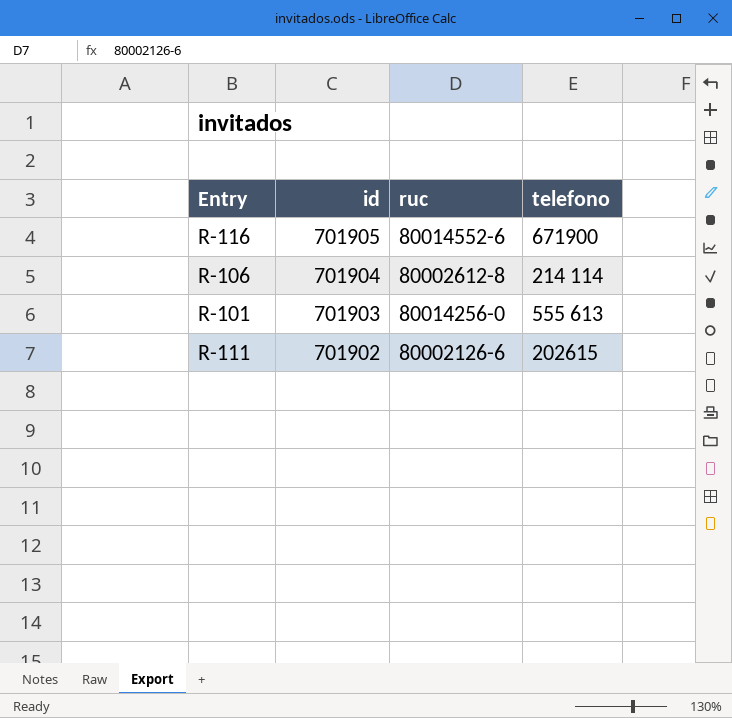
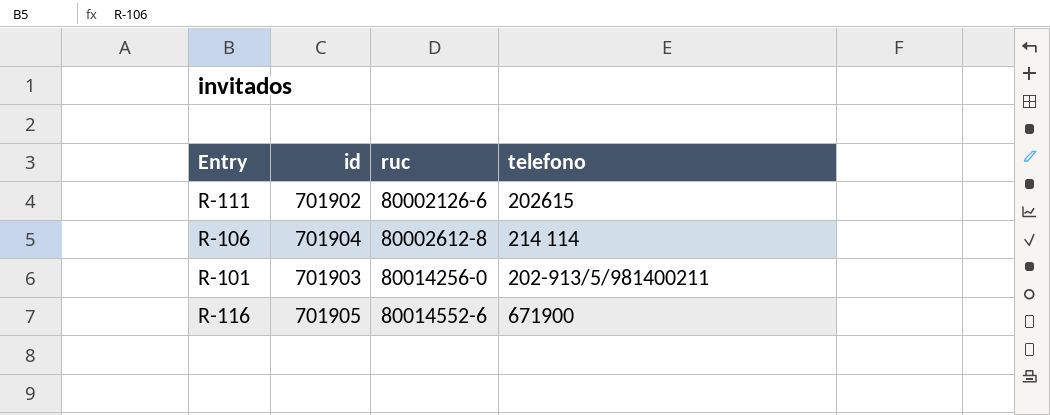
row order: id descending -> ruc ascending
R-101 | telefono: 555 613 -> 202-913/5/981400211

